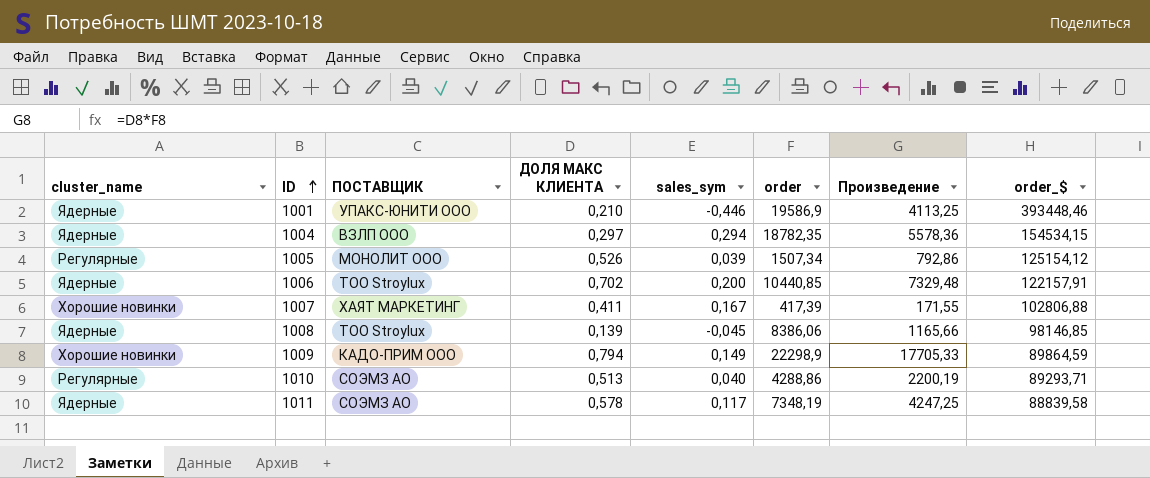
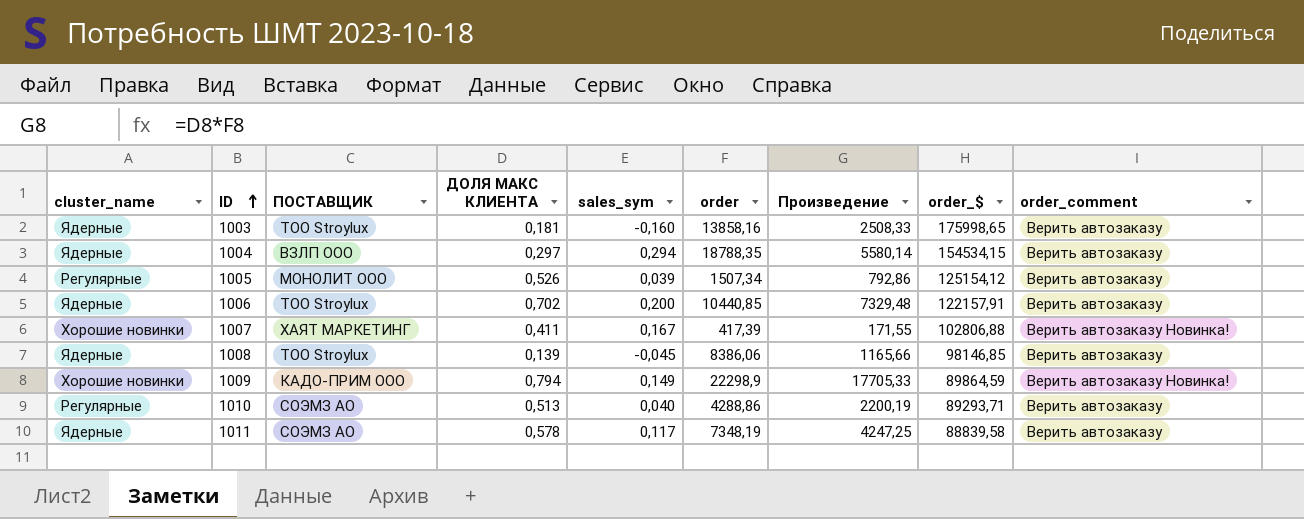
column order_comment | position: none -> 9
row 1001: Ядерные | УПАКС-ЮНИТИ ООО | 0,210 | -0,446 | 19586,9 | 4113,25 | 393448,46 -> none
row 1003: none -> Ядерные | ТОО Stroylux | 0,181 | -0,160 | 13858,16 | 2508,33 | 175998,65 | Верить автозаказу
1004 | order: 18782,35 -> 18788,35
1004 | Произведение: 5578,36 -> 5580,14

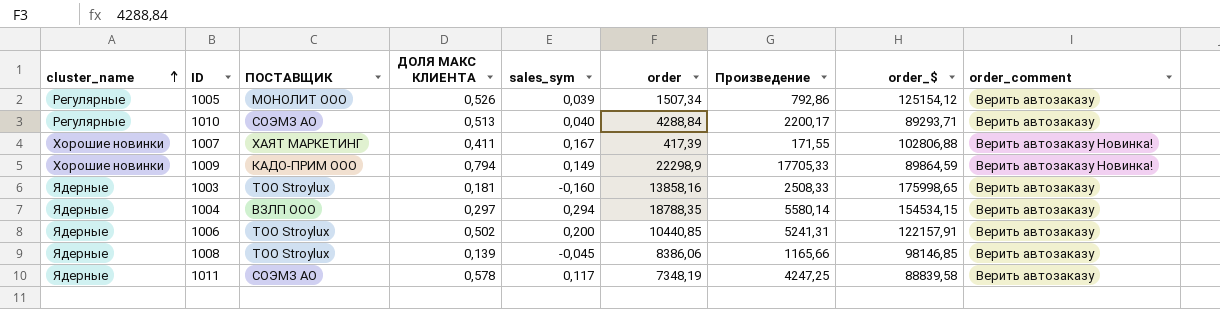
row order: ID ascending -> cluster_name ascending
1010 | order: 4288,86 -> 4288,84
1010 | Произведение: 2200,19 -> 2200,17
1006 | ДОЛЯ МАКС КЛИЕНТА: 0,702 -> 0,502
1006 | Произведение: 7329,48 -> 5241,31

